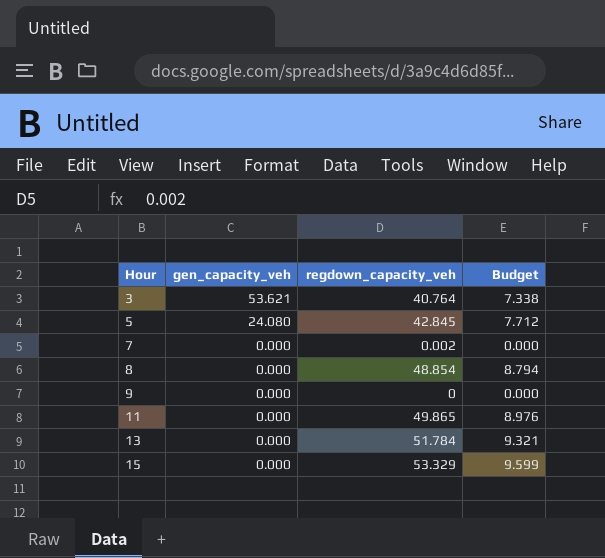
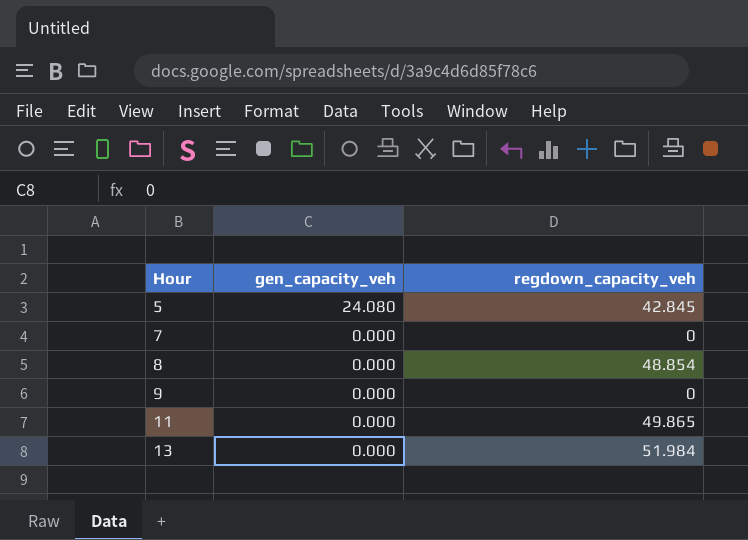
column Budget | formula: [regdown_capacity_veh] * 0.18 -> none
row 3: 53.621 | 40.764 | 7.338 -> none
row 15: 0.000 | 53.329 | 9.599 -> none
7 | regdown_capacity_veh: 0.002 -> 0
13 | regdown_capacity_veh: 51.784 -> 51.984

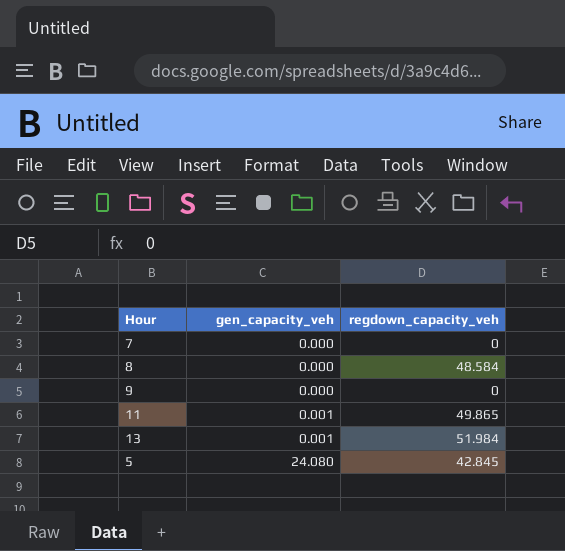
row order: Hour ascending -> gen_capacity_veh ascending
8 | regdown_capacity_veh: 48.854 -> 48.584
11 | gen_capacity_veh: 0.000 -> 0.001
13 | gen_capacity_veh: 0.000 -> 0.001

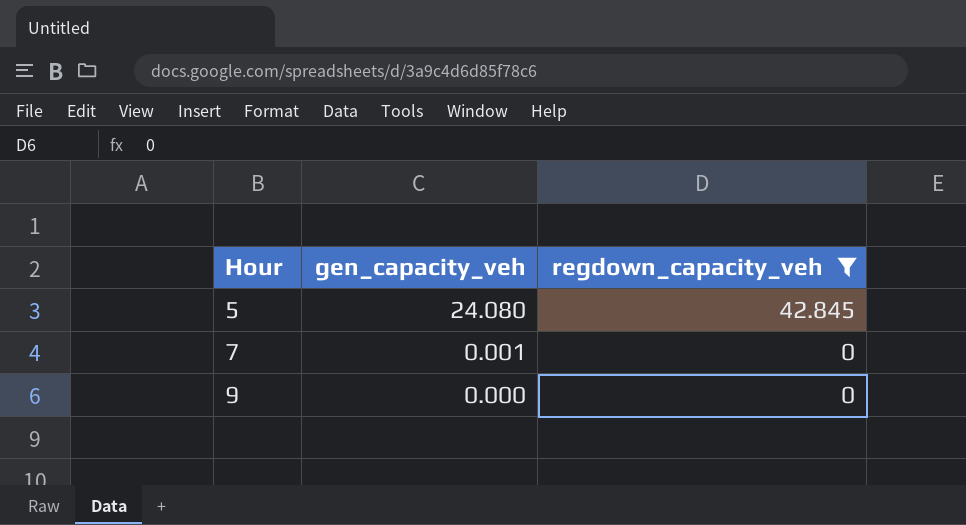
filter: none -> regdown_capacity_veh <= 42.845
row order: gen_capacity_veh ascending -> Hour ascending
7 | gen_capacity_veh: 0.000 -> 0.001

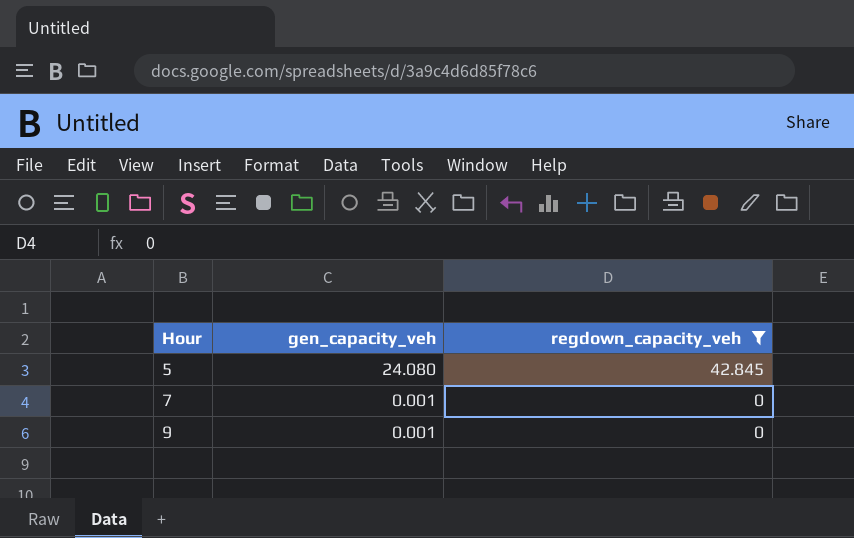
9 | gen_capacity_veh: 0.000 -> 0.001

